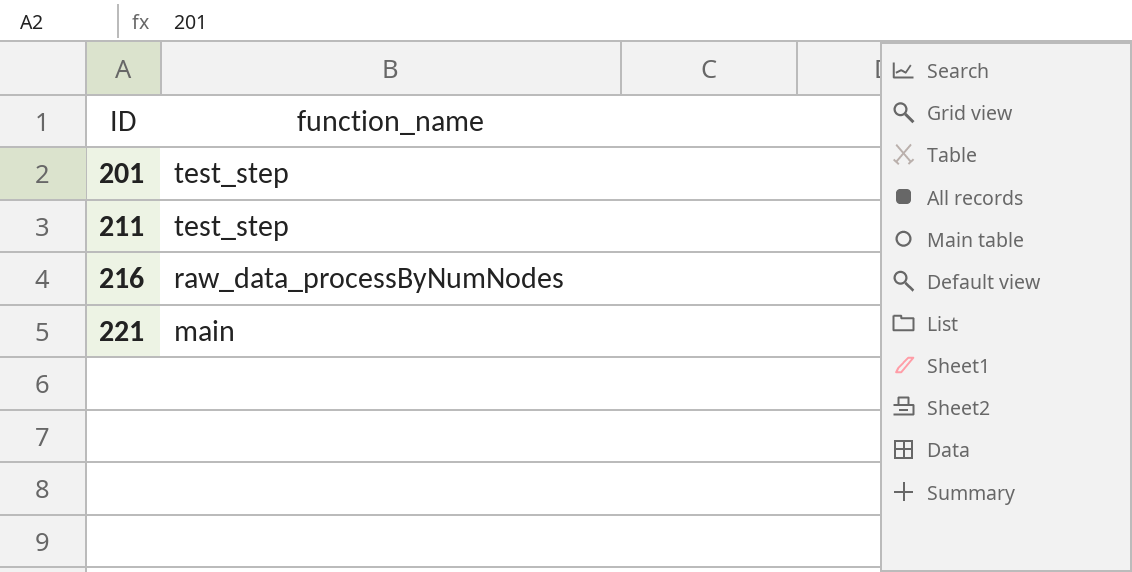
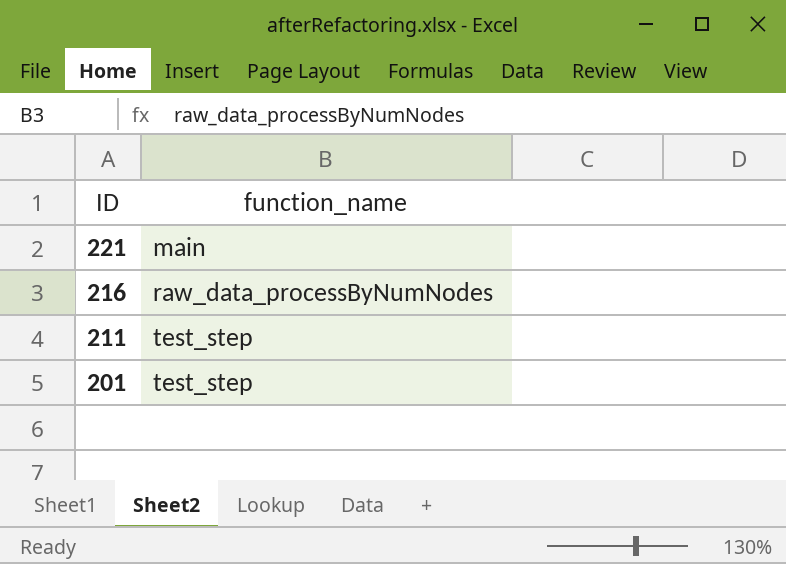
row order: ID ascending -> ID descending

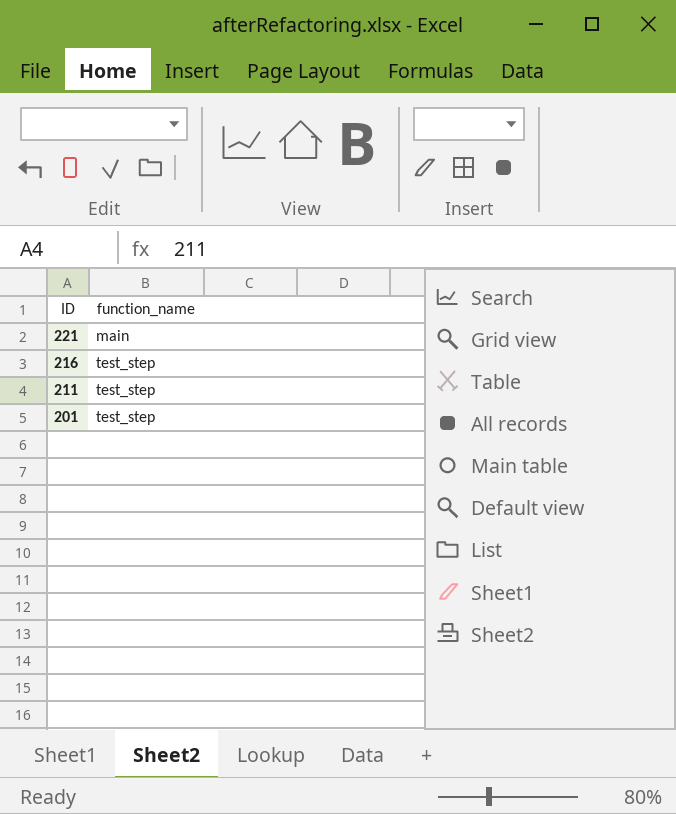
216 | function_name: raw_data_processByNumNodes -> test_step

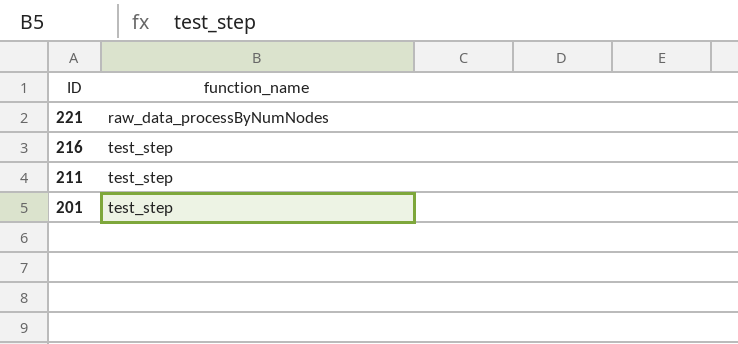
221 | function_name: main -> raw_data_processByNumNodes

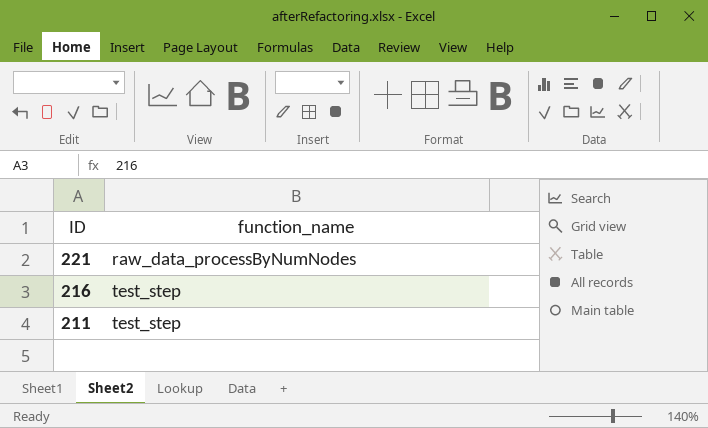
row 201: test_step -> none

